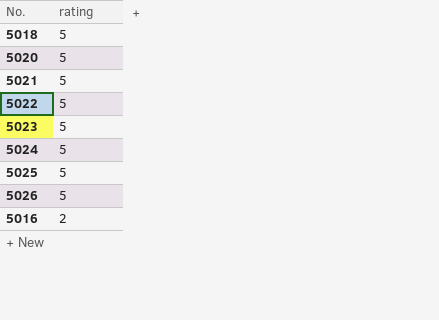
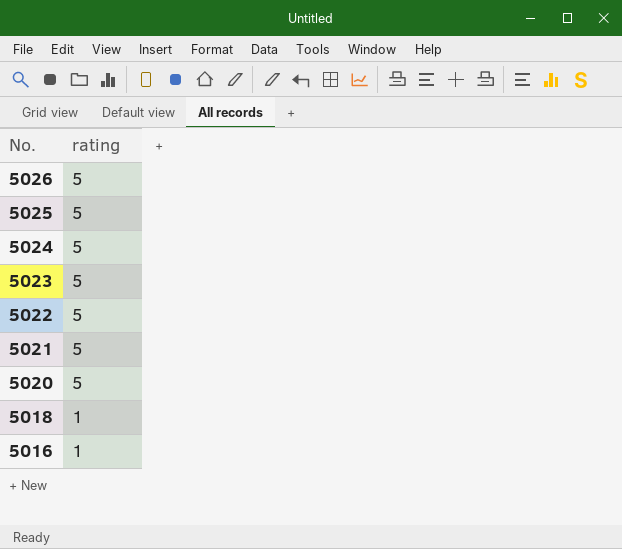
row order: rating descending -> No. descending
5018 | rating: 5 -> 1
5016 | rating: 2 -> 1

